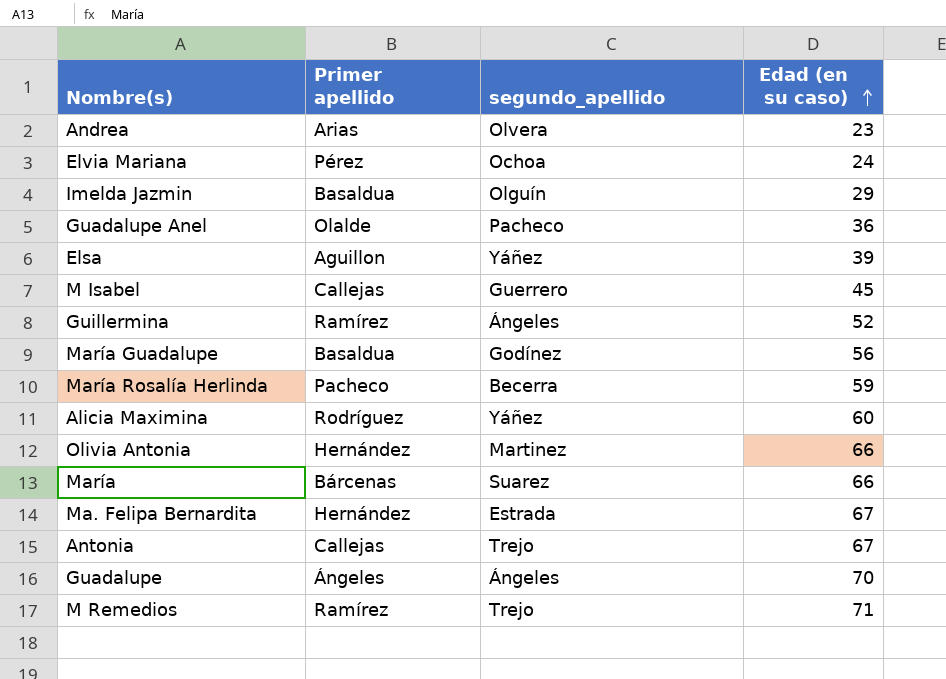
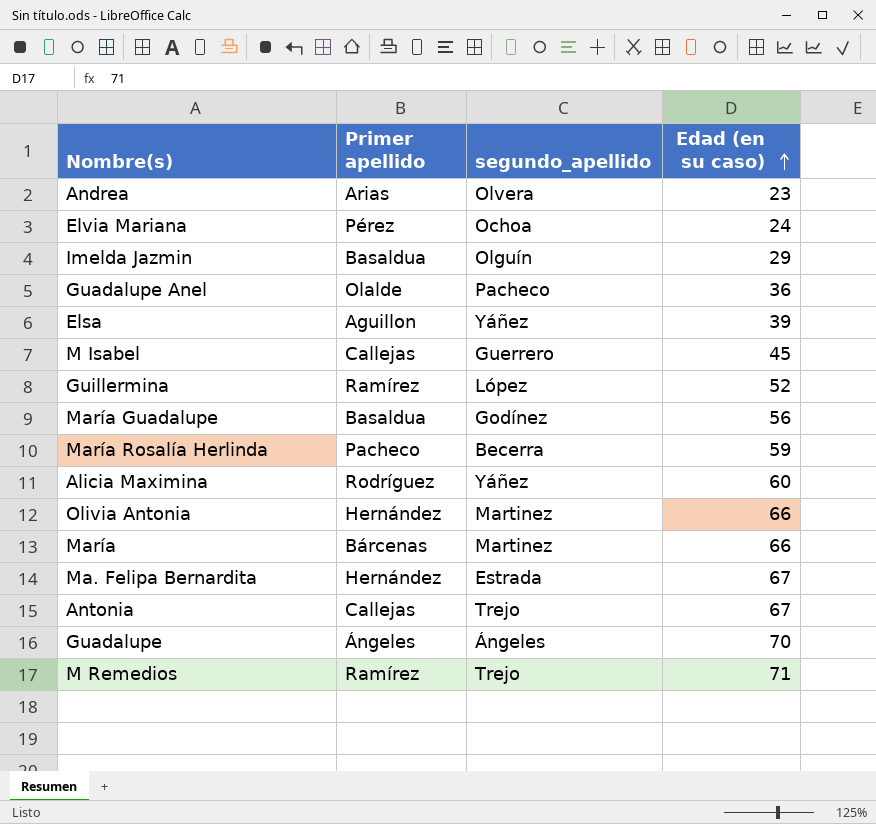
Guillermina | segundo_apellido: Ángeles -> López
María | segundo_apellido: Suarez -> Martinez

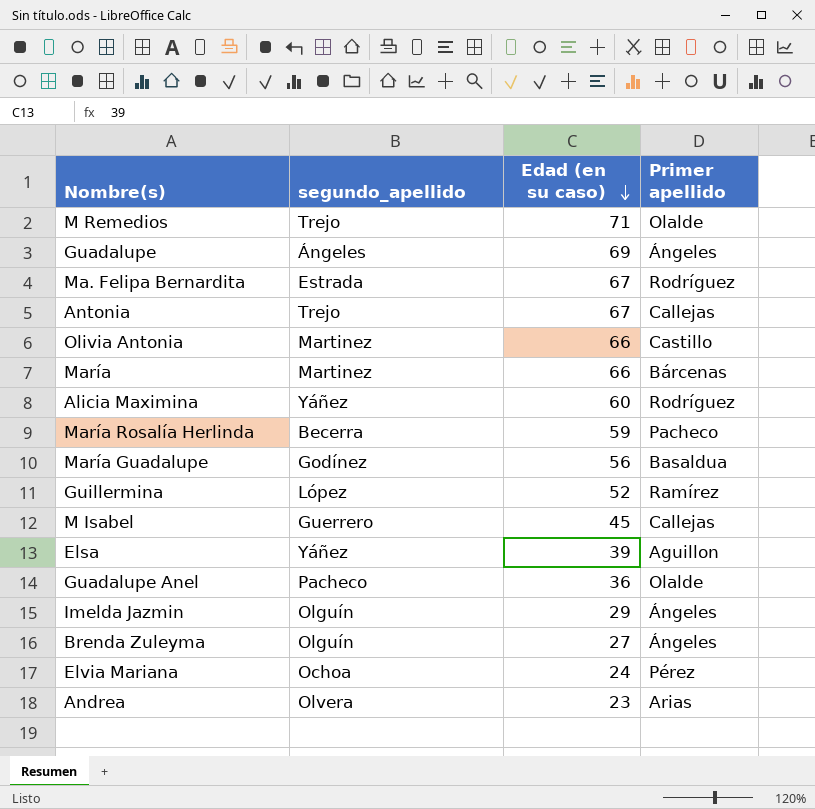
row order: Edad (en su caso) ascending -> Edad (en su caso) descending
column Primer apellido | position: 2 -> 4
M Remedios | Primer apellido: Ramírez -> Olalde
Guadalupe | Edad (en su caso): 70 -> 69
Ma. Felipa Bernardita | Primer apellido: Hernández -> Rodríguez
Olivia Antonia | Primer apellido: Hernández -> Castillo
Imelda Jazmin | Primer apellido: Basaldua -> Ángeles
row Brenda Zuleyma: none -> Olguín | 27 | Ángeles

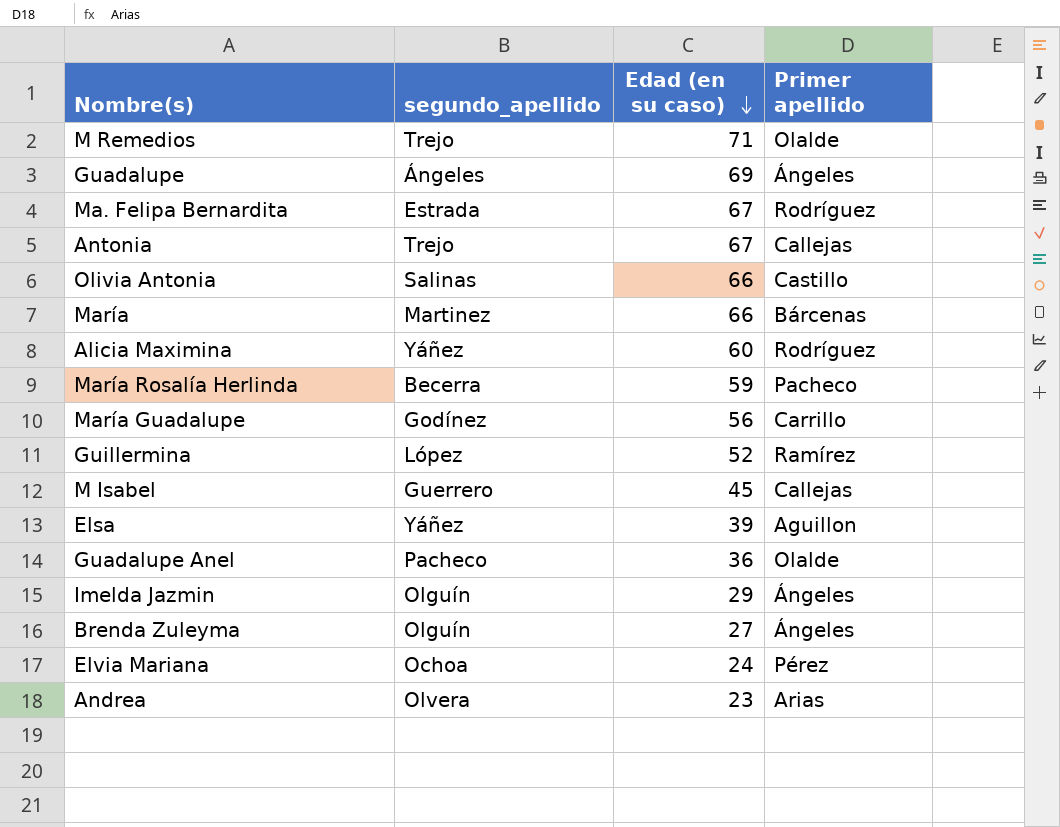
Olivia Antonia | segundo_apellido: Martinez -> Salinas
María Guadalupe | Primer apellido: Basaldua -> Carrillo

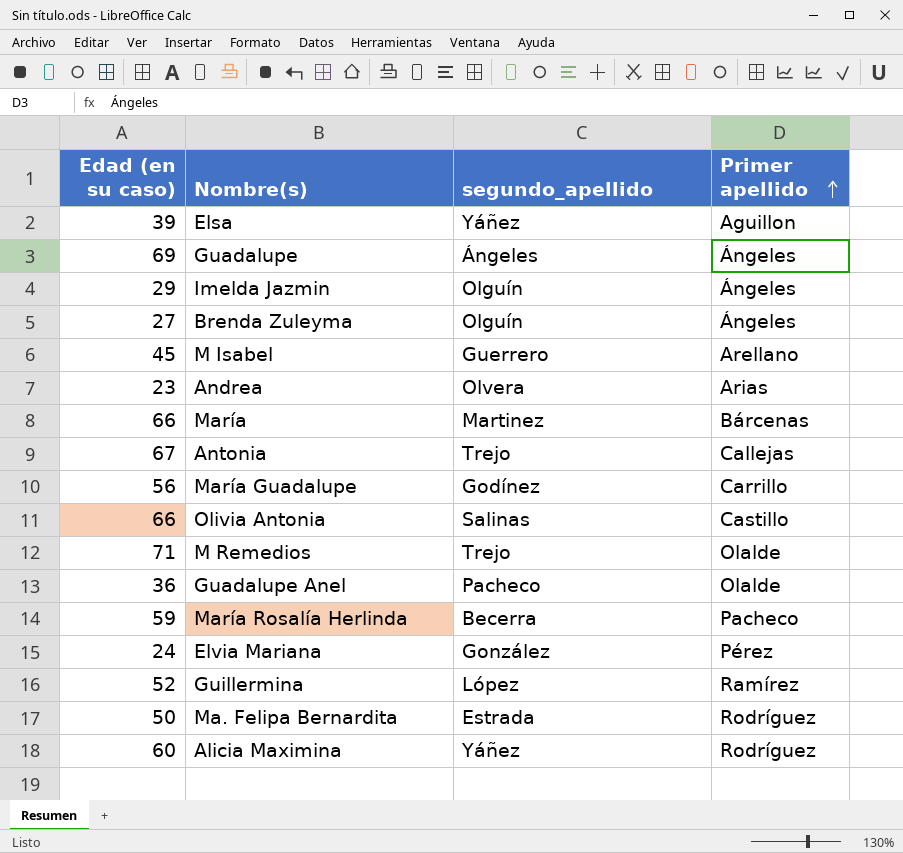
row order: Edad (en su caso) descending -> Primer apellido ascending
column Edad (en su caso) | position: 3 -> 1
M Isabel | Primer apellido: Callejas -> Arellano
Elvia Mariana | segundo_apellido: Ochoa -> González
Ma. Felipa Bernardita | Edad (en su caso): 67 -> 50

